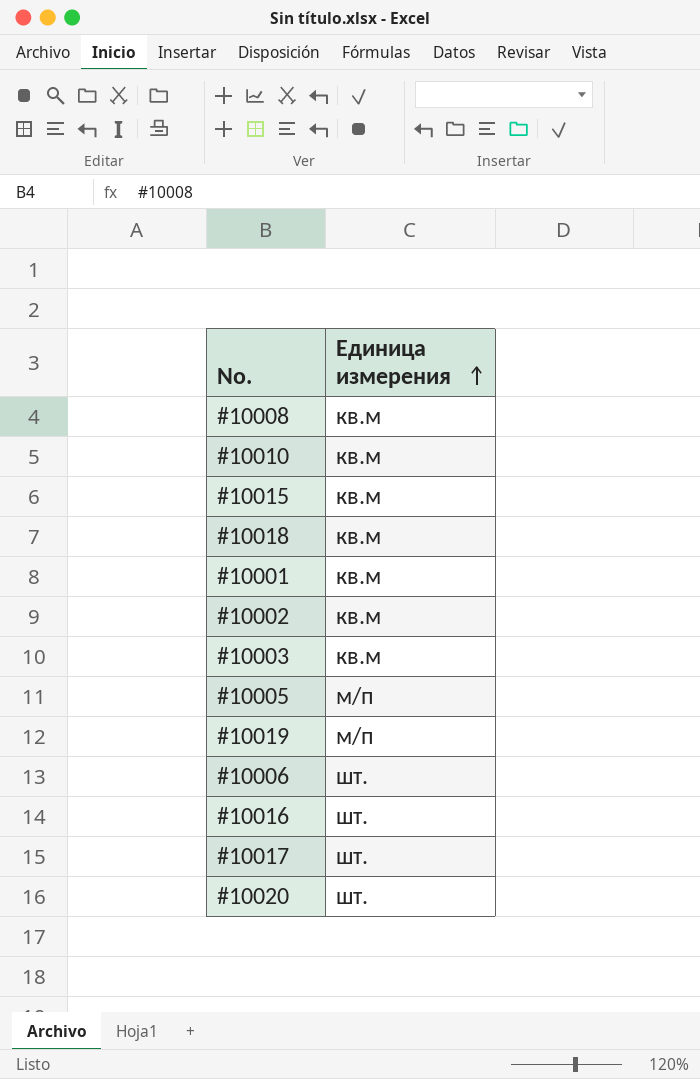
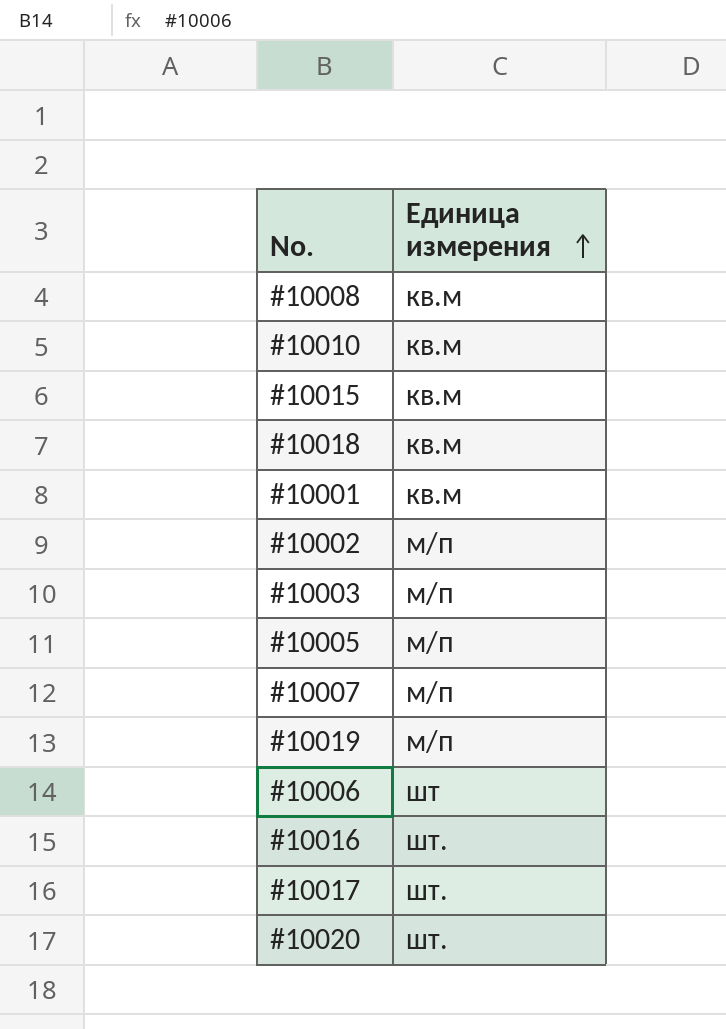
#10002 | Единица измерения: кв.м -> м/п
#10003 | Единица измерения: кв.м -> м/п
row #10007: none -> м/п
#10006 | Единица измерения: шт. -> шт

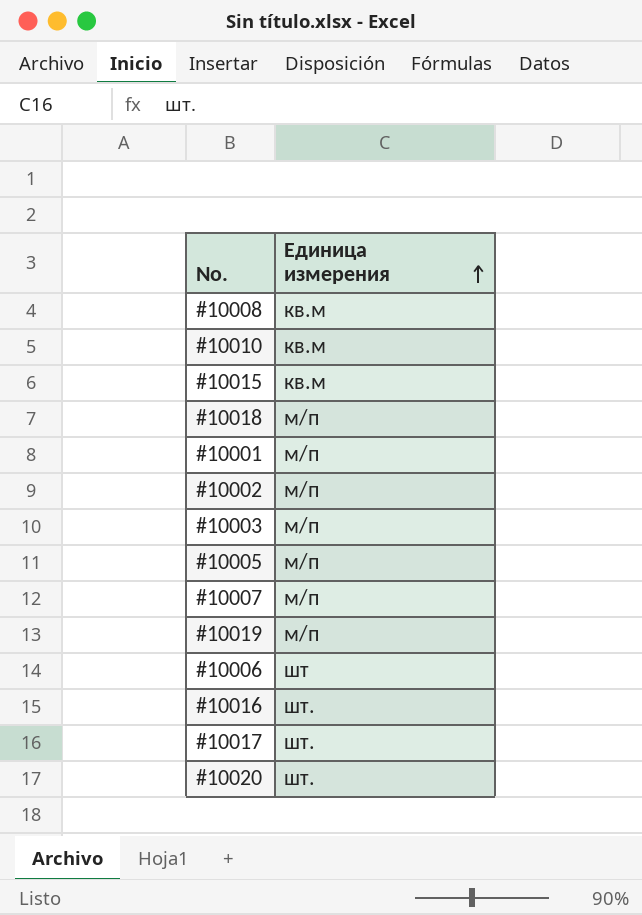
#10018 | Единица измерения: кв.м -> м/п
#10001 | Единица измерения: кв.м -> м/п

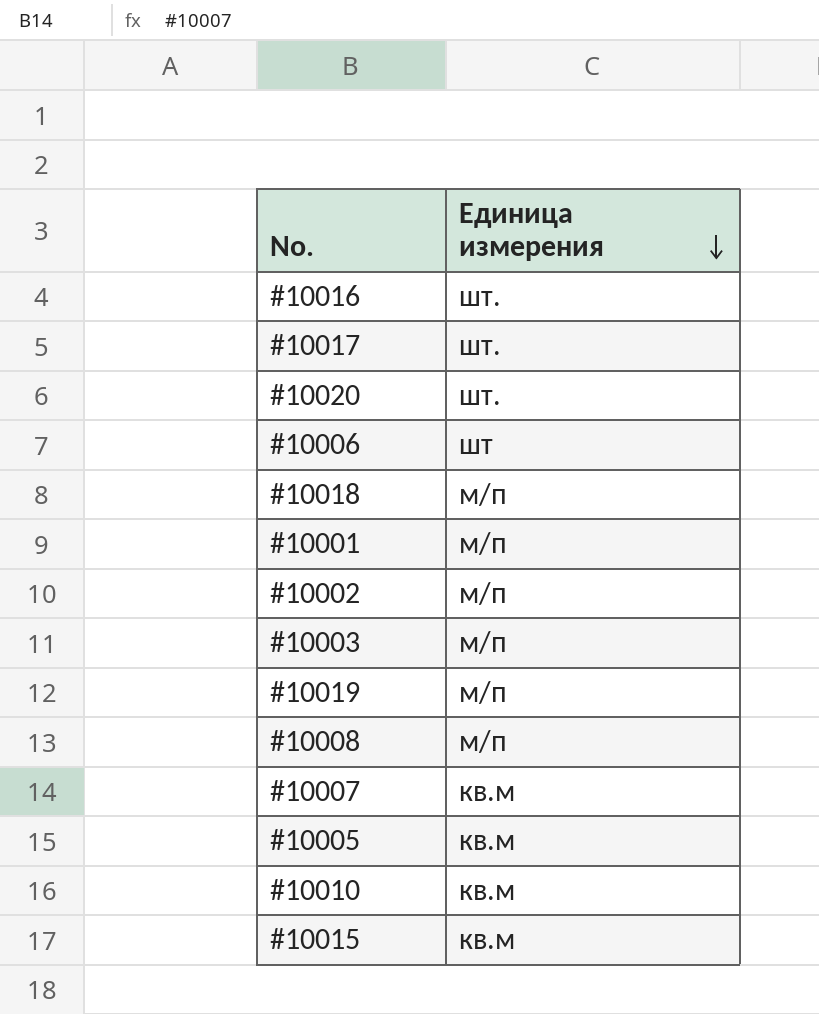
row order: Единица измерения ascending -> Единица измерения descending
#10008 | Единица измерения: кв.м -> м/п
#10007 | Единица измерения: м/п -> кв.м
#10005 | Единица измерения: м/п -> кв.м

